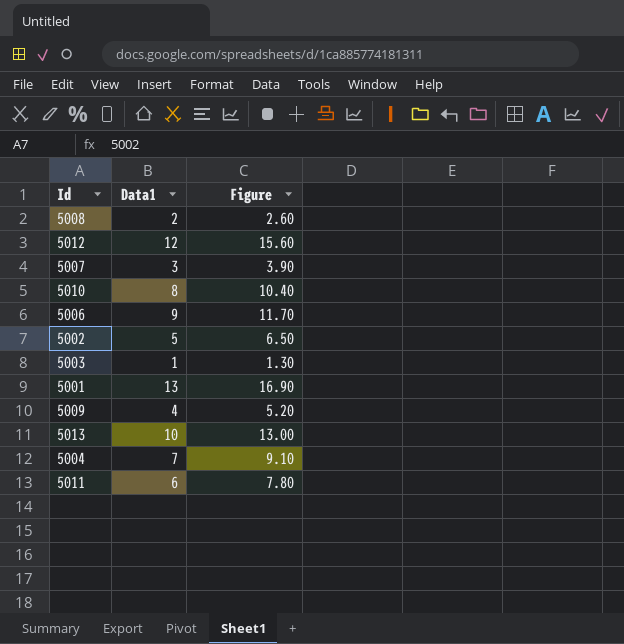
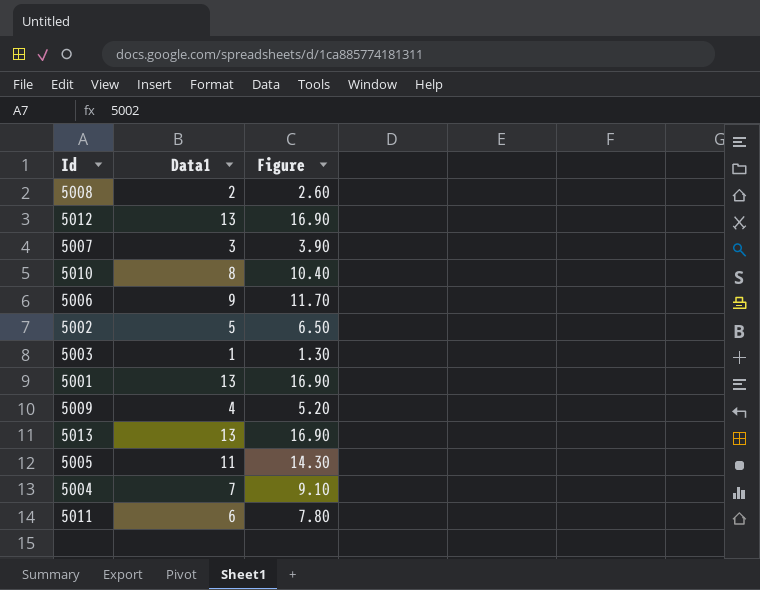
5012 | Data1: 12 -> 13
5012 | Figure: 15.60 -> 16.90
5013 | Data1: 10 -> 13
5013 | Figure: 13.00 -> 16.90
row 5005: none -> 11 | 14.30

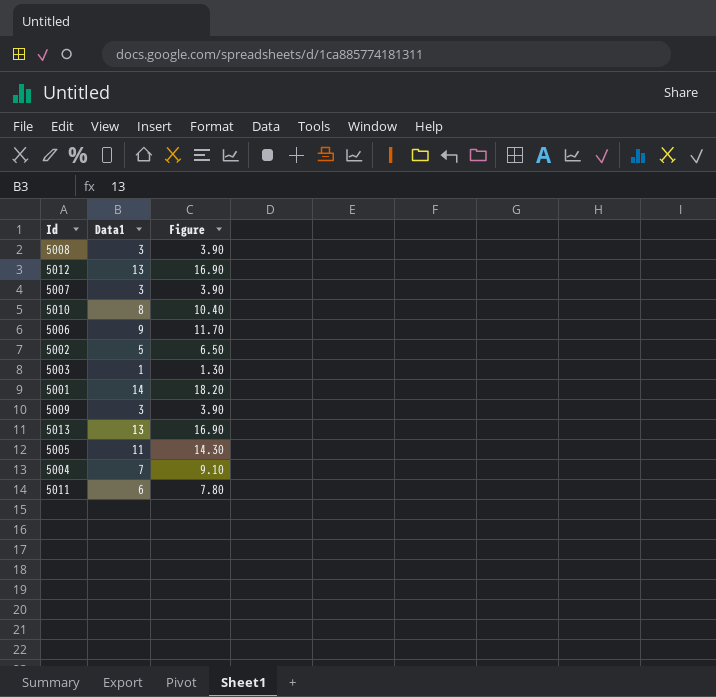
5008 | Data1: 2 -> 3
5008 | Figure: 2.60 -> 3.90
5001 | Data1: 13 -> 14
5001 | Figure: 16.90 -> 18.20
5009 | Data1: 4 -> 3
5009 | Figure: 5.20 -> 3.90

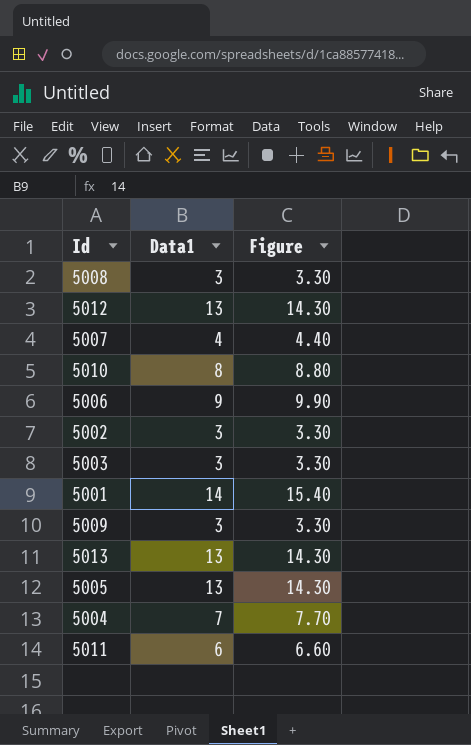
column Figure | formula: [Data1] * 1.3 -> [Data1] * 1.1
5007 | Data1: 3 -> 4
5002 | Data1: 5 -> 3
5003 | Data1: 1 -> 3
5005 | Data1: 11 -> 13

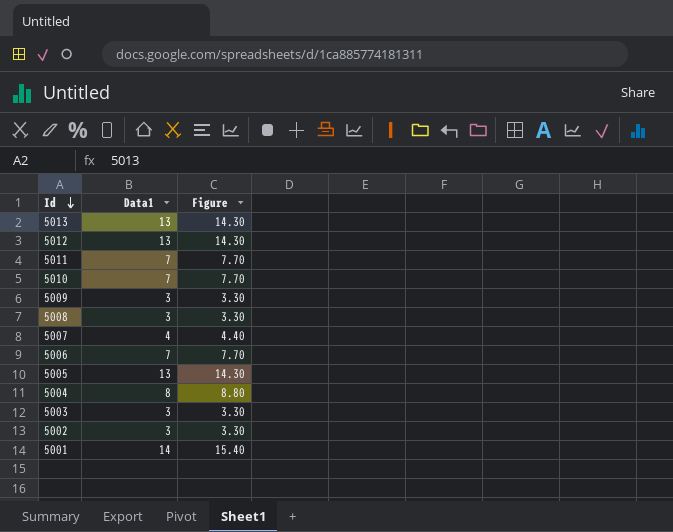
row order: none -> Id descending
5011 | Data1: 6 -> 7
5011 | Figure: 6.60 -> 7.70
5010 | Data1: 8 -> 7
5010 | Figure: 8.80 -> 7.70
5006 | Data1: 9 -> 7
5006 | Figure: 9.90 -> 7.70
5004 | Data1: 7 -> 8
5004 | Figure: 7.70 -> 8.80

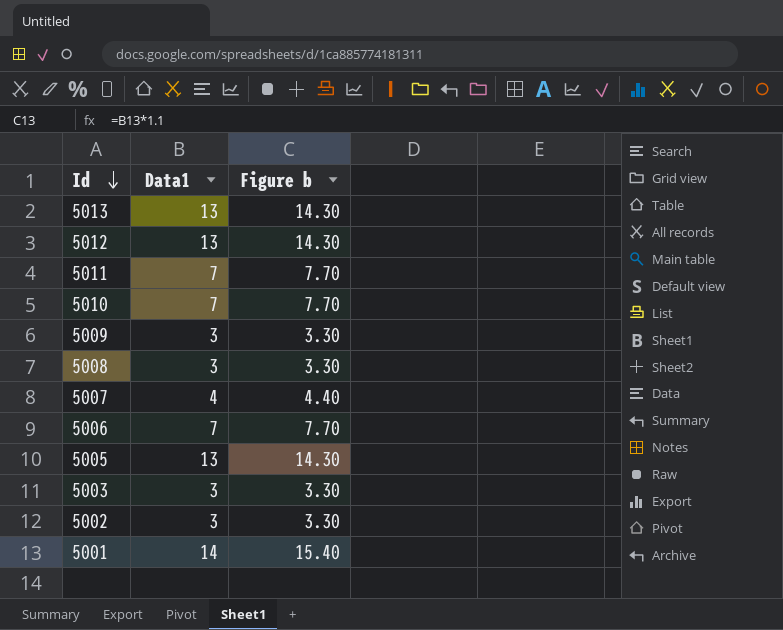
column name: Figure -> Figure b
row 5004: 8 | 8.80 -> none

